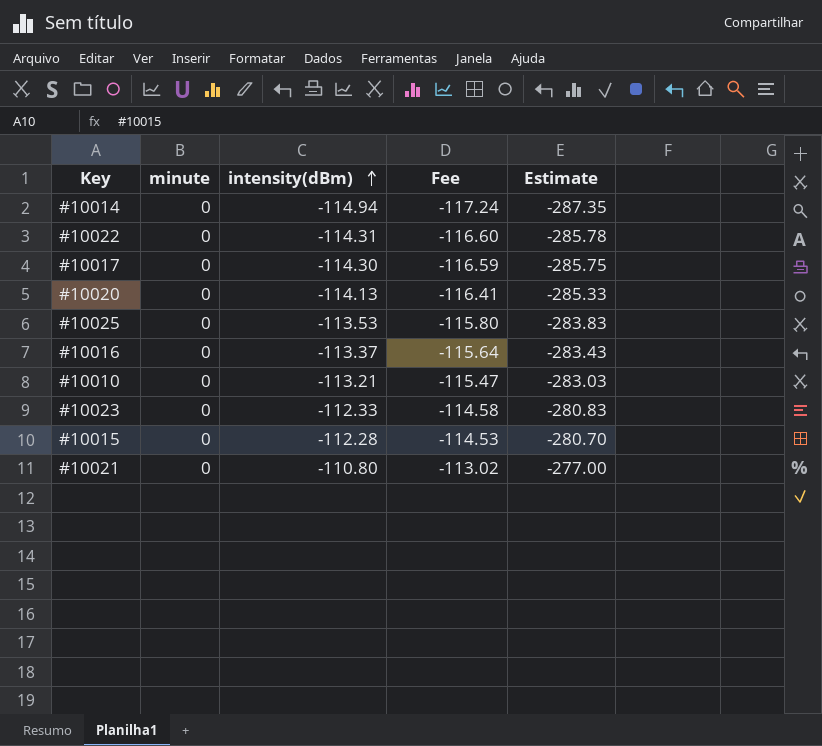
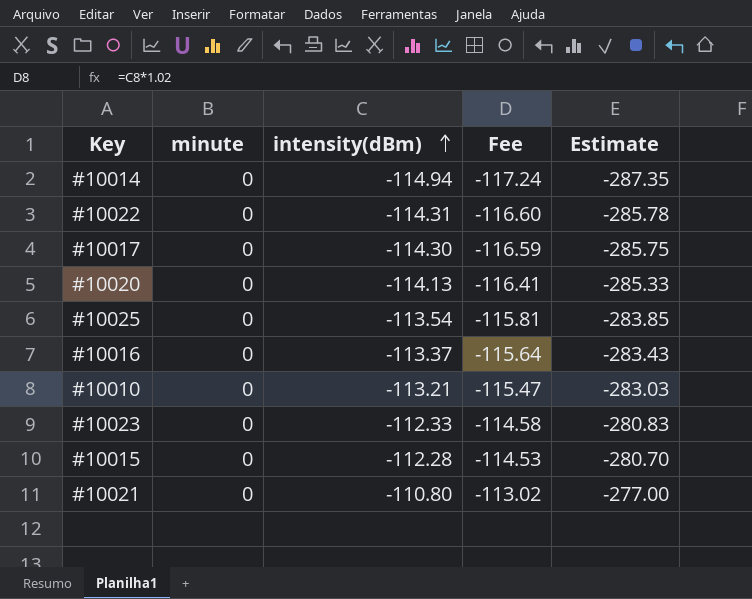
#10025 | intensity(dBm): -113.53 -> -113.54
#10025 | Fee: -115.80 -> -115.81
#10025 | Estimate: -283.83 -> -283.85

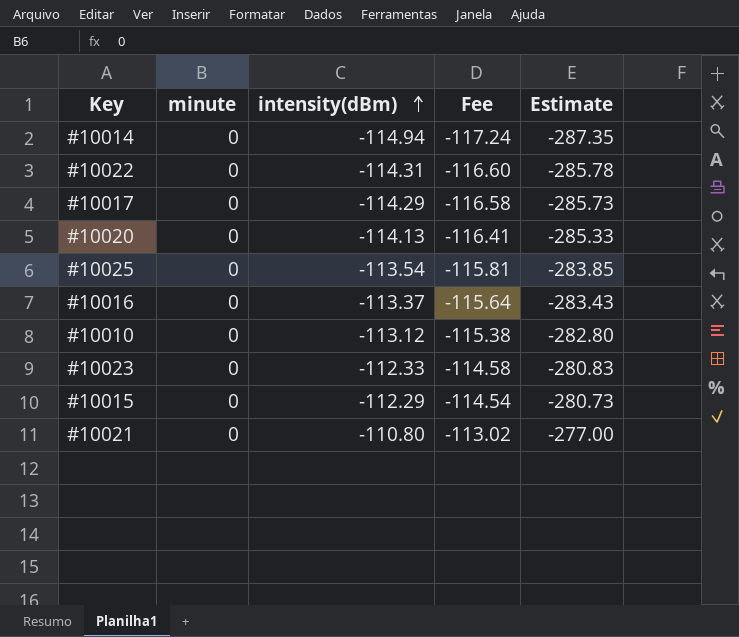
#10017 | intensity(dBm): -114.30 -> -114.29
#10017 | Fee: -116.59 -> -116.58
#10017 | Estimate: -285.75 -> -285.73
#10010 | intensity(dBm): -113.21 -> -113.12
#10010 | Fee: -115.47 -> -115.38
#10010 | Estimate: -283.03 -> -282.80
#10015 | intensity(dBm): -112.28 -> -112.29
#10015 | Fee: -114.53 -> -114.54
#10015 | Estimate: -280.70 -> -280.73

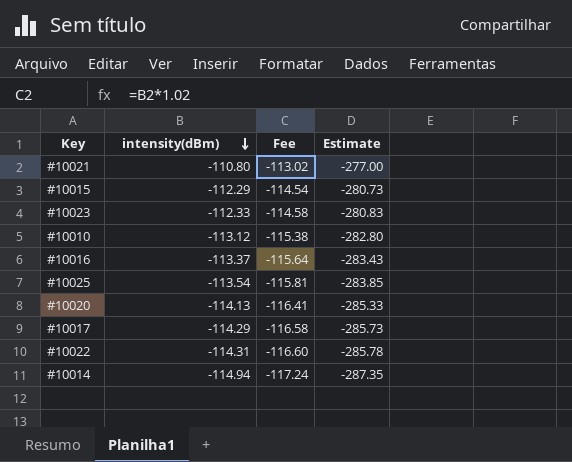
row order: intensity(dBm) ascending -> intensity(dBm) descending
column minute | position: 2 -> none

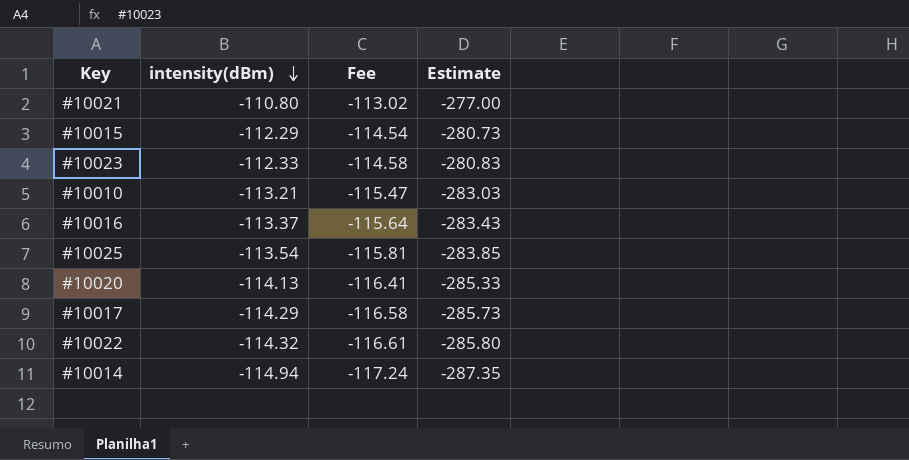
#10010 | intensity(dBm): -113.12 -> -113.21
#10010 | Fee: -115.38 -> -115.47
#10010 | Estimate: -282.80 -> -283.03
#10022 | intensity(dBm): -114.31 -> -114.32
#10022 | Fee: -116.60 -> -116.61
#10022 | Estimate: -285.78 -> -285.80

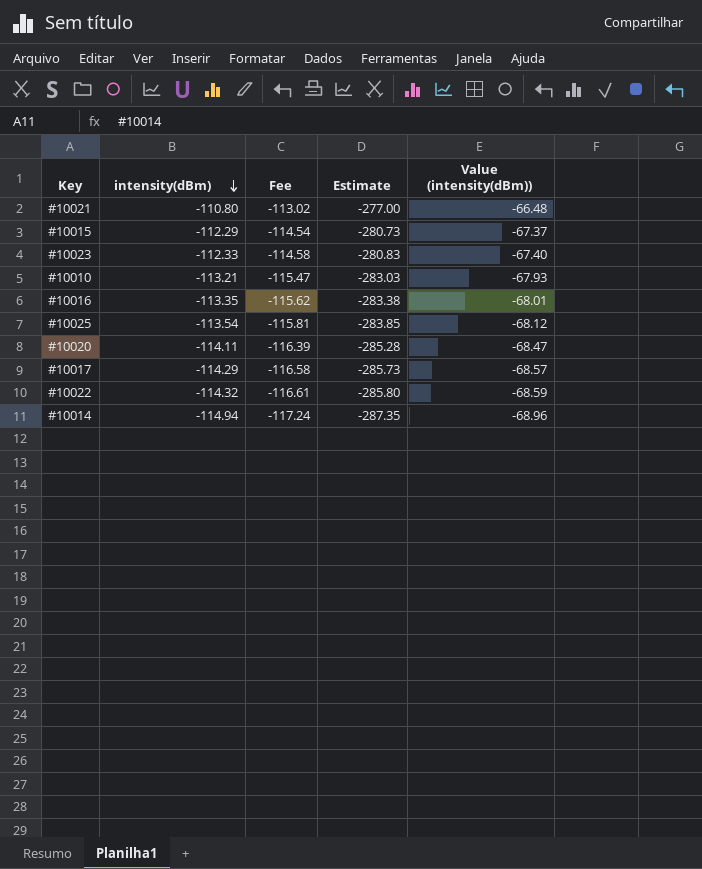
column Value (intensity(dBm)) | formula: none -> [intensity(dBm)] * 0.6
#10016 | intensity(dBm): -113.37 -> -113.35
#10016 | Fee: -115.64 -> -115.62
#10016 | Estimate: -283.43 -> -283.38
#10020 | intensity(dBm): -114.13 -> -114.11
#10020 | Fee: -116.41 -> -116.39
#10020 | Estimate: -285.33 -> -285.28

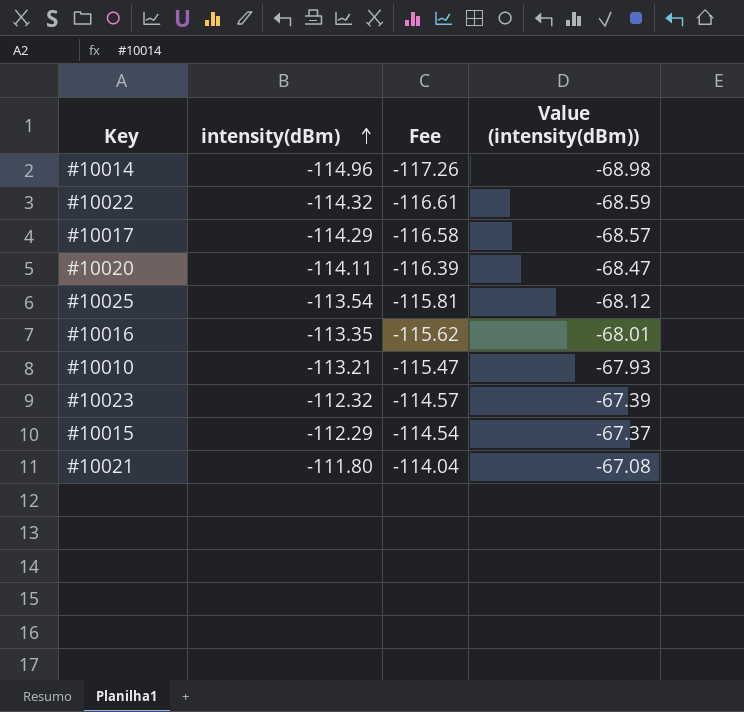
row order: intensity(dBm) descending -> intensity(dBm) ascending
column Estimate | formula: [intensity(dBm)] * 2.5 -> none
#10014 | intensity(dBm): -114.94 -> -114.96
#10014 | Fee: -117.24 -> -117.26
#10014 | Value (intensity(dBm)): -68.96 -> -68.98
#10023 | intensity(dBm): -112.33 -> -112.32
#10023 | Fee: -114.58 -> -114.57
#10023 | Value (intensity(dBm)): -67.40 -> -67.39
#10021 | intensity(dBm): -110.80 -> -111.80
#10021 | Fee: -113.02 -> -114.04
#10021 | Value (intensity(dBm)): -66.48 -> -67.08

